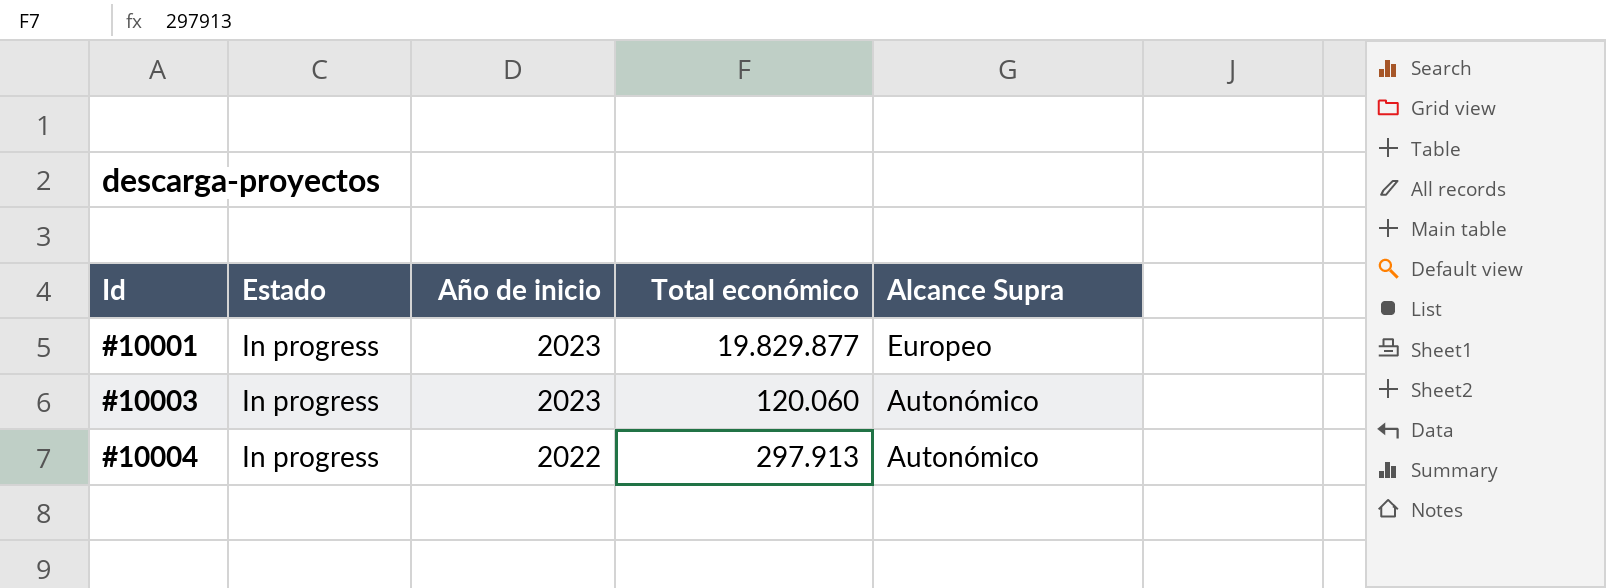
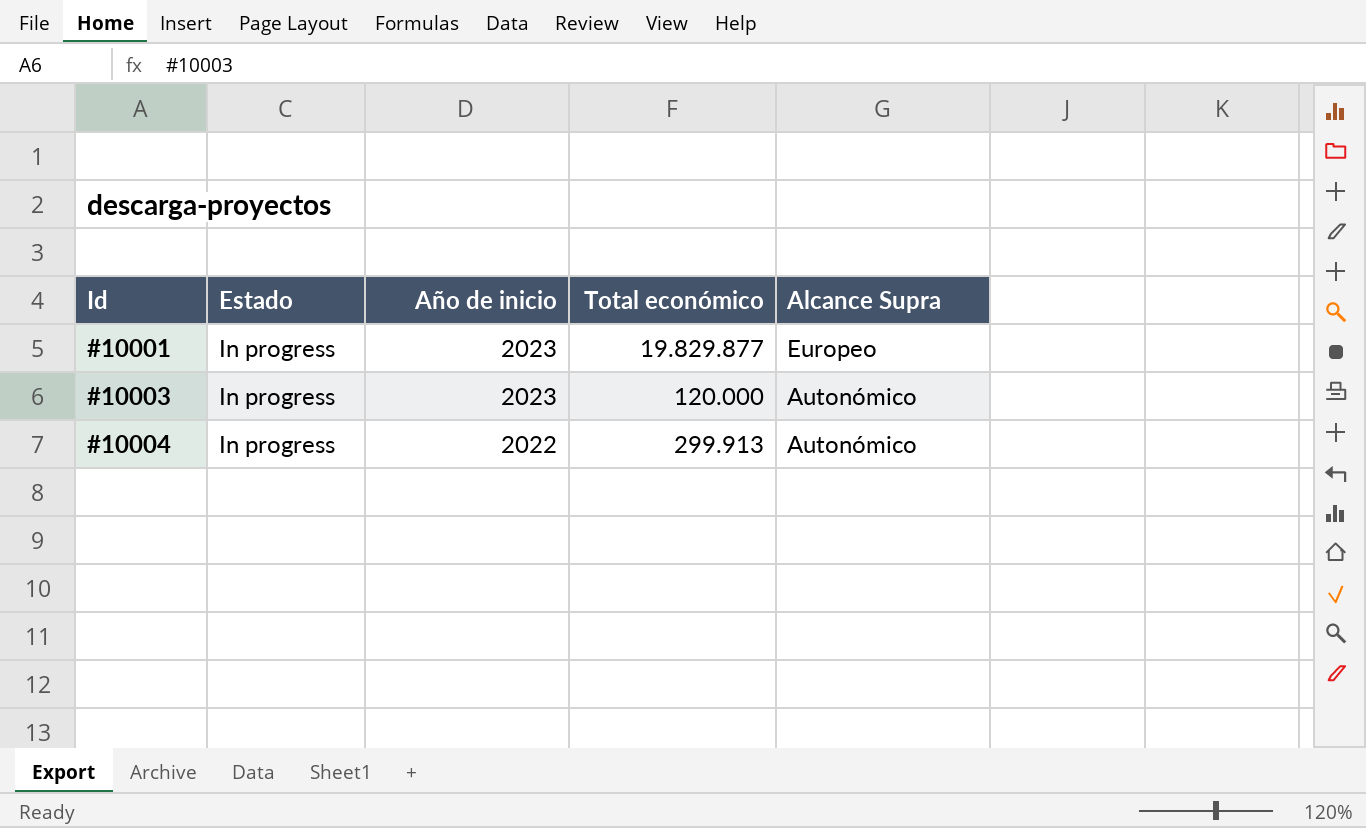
#10003 | Total económico: 120.060 -> 120.000
#10004 | Total económico: 297.913 -> 299.913

